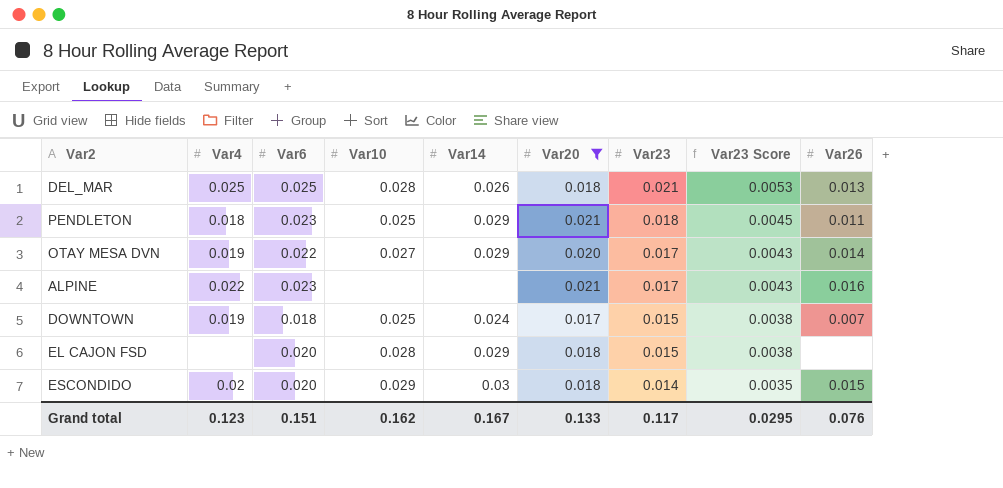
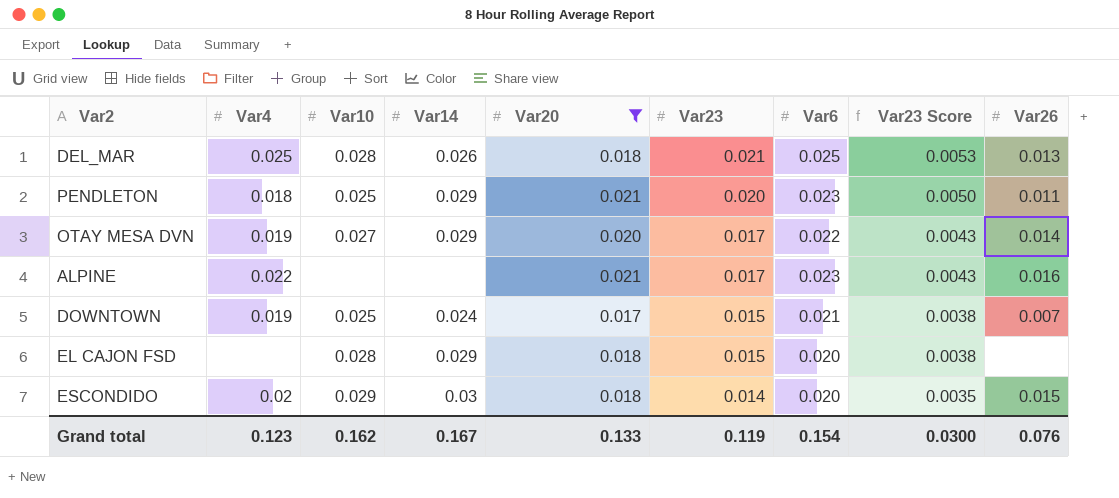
column Var6 | position: 3 -> 7
PENDLETON | Var23: 0.018 -> 0.020
PENDLETON | Var23 Score: 0.0045 -> 0.0050
DOWNTOWN | Var6: 0.018 -> 0.021
Grand total | Var23: 0.117 -> 0.119
Grand total | Var6: 0.151 -> 0.154
Grand total | Var23 Score: 0.0295 -> 0.0300

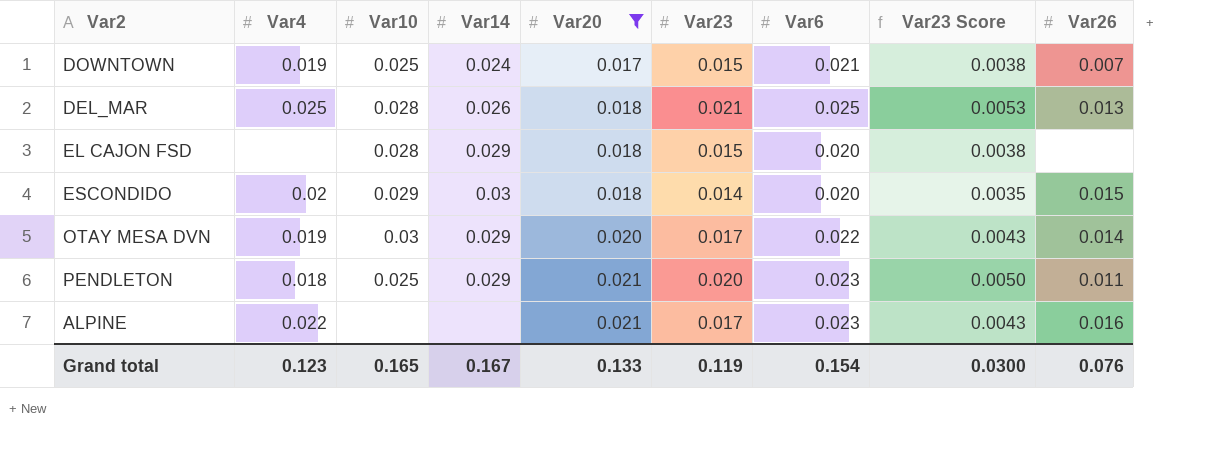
row order: Var23 descending -> Var20 ascending
OTAY MESA DVN | Var10: 0.027 -> 0.03
Grand total | Var10: 0.162 -> 0.165

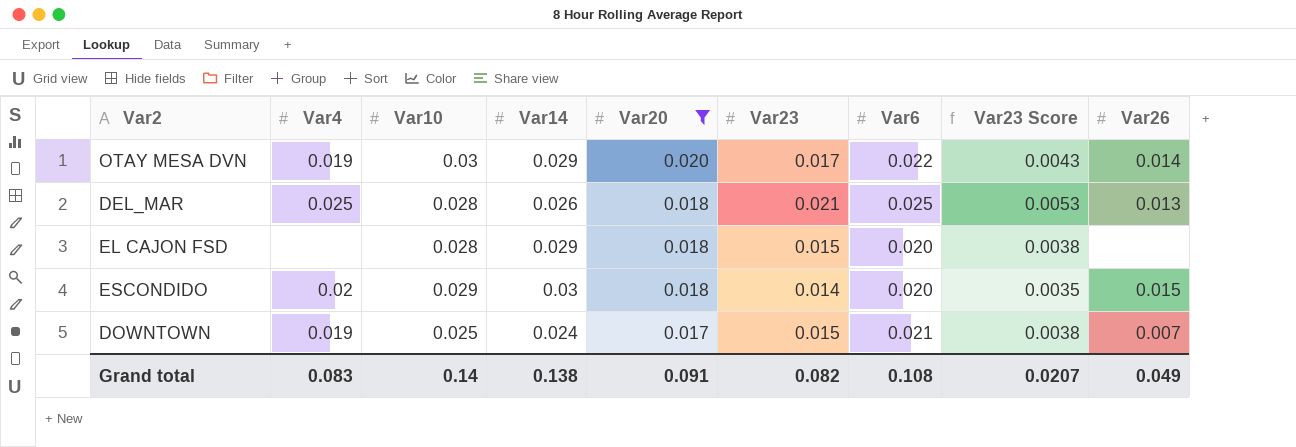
row order: Var20 ascending -> Var20 descending
row PENDLETON: 0.018 | 0.025 | 0.029 | 0.021 | 0.020 | 0.023 | 0.0050 | 0.011 -> none
row ALPINE: 0.022 | none | none | 0.021 | 0.017 | 0.023 | 0.0043 | 0.016 -> none
Grand total | Var4: 0.123 -> 0.083
Grand total | Var10: 0.165 -> 0.14
Grand total | Var14: 0.167 -> 0.138
Grand total | Var20: 0.133 -> 0.091
Grand total | Var23: 0.119 -> 0.082
Grand total | Var6: 0.154 -> 0.108
Grand total | Var23 Score: 0.0300 -> 0.0207
Grand total | Var26: 0.076 -> 0.049

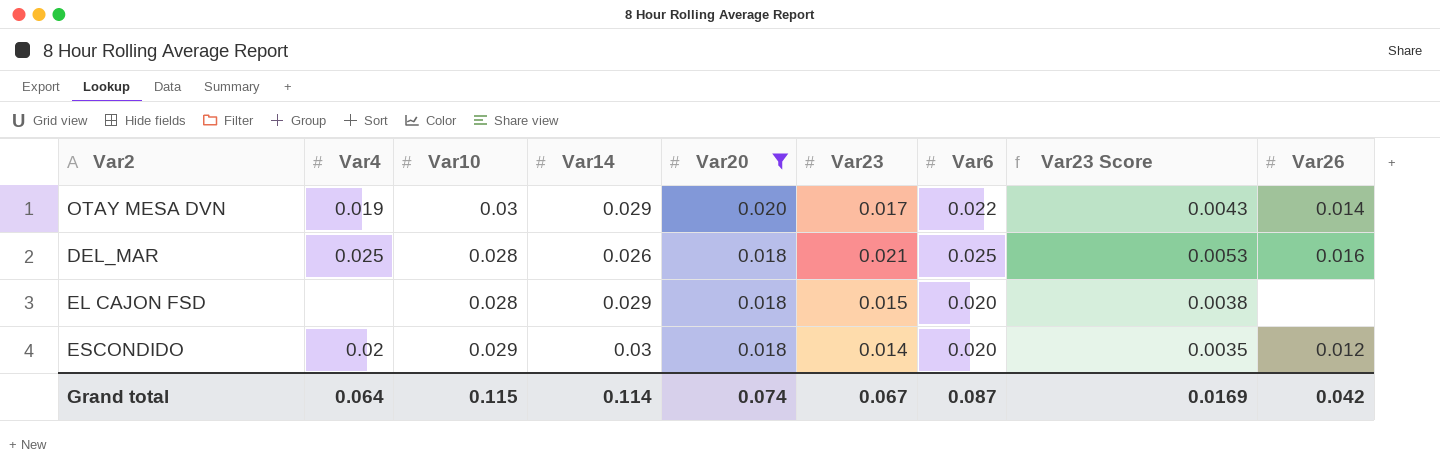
row DOWNTOWN: 0.019 | 0.025 | 0.024 | 0.017 | 0.015 | 0.021 | 0.0038 | 0.007 -> none
DEL_MAR | Var26: 0.013 -> 0.016
ESCONDIDO | Var26: 0.015 -> 0.012
Grand total | Var4: 0.083 -> 0.064
Grand total | Var10: 0.14 -> 0.115
Grand total | Var14: 0.138 -> 0.114
Grand total | Var20: 0.091 -> 0.074
Grand total | Var23: 0.082 -> 0.067
Grand total | Var6: 0.108 -> 0.087
Grand total | Var23 Score: 0.0207 -> 0.0169
Grand total | Var26: 0.049 -> 0.042

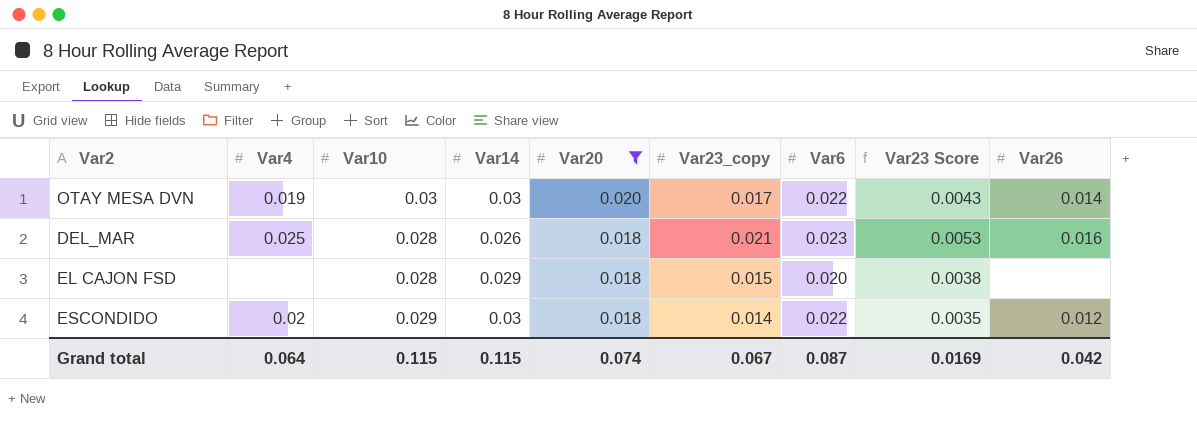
column name: Var23 -> Var23_copy
OTAY MESA DVN | Var14: 0.029 -> 0.03
DEL_MAR | Var6: 0.025 -> 0.023
ESCONDIDO | Var6: 0.020 -> 0.022
Grand total | Var14: 0.114 -> 0.115

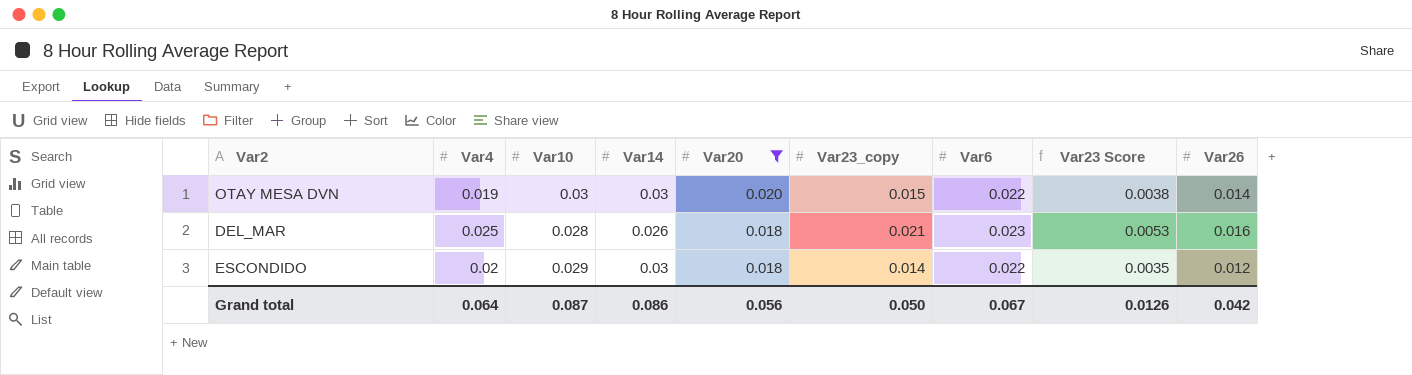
row EL CAJON FSD: none | 0.028 | 0.029 | 0.018 | 0.015 | 0.020 | 0.0038 | none -> none
OTAY MESA DVN | Var23_copy: 0.017 -> 0.015
OTAY MESA DVN | Var23 Score: 0.0043 -> 0.0038
Grand total | Var10: 0.115 -> 0.087
Grand total | Var14: 0.115 -> 0.086
Grand total | Var20: 0.074 -> 0.056
Grand total | Var23_copy: 0.067 -> 0.050
Grand total | Var6: 0.087 -> 0.067
Grand total | Var23 Score: 0.0169 -> 0.0126

